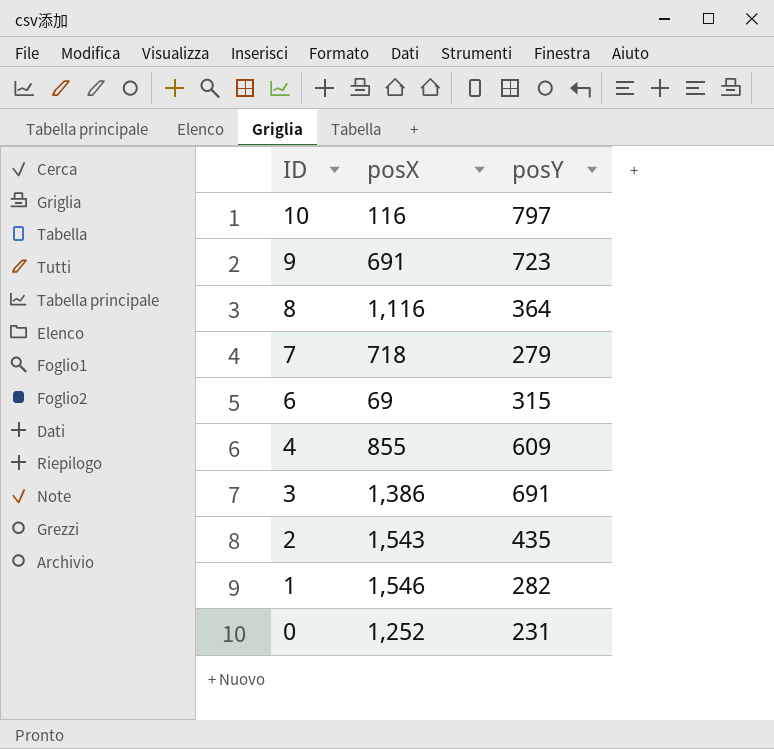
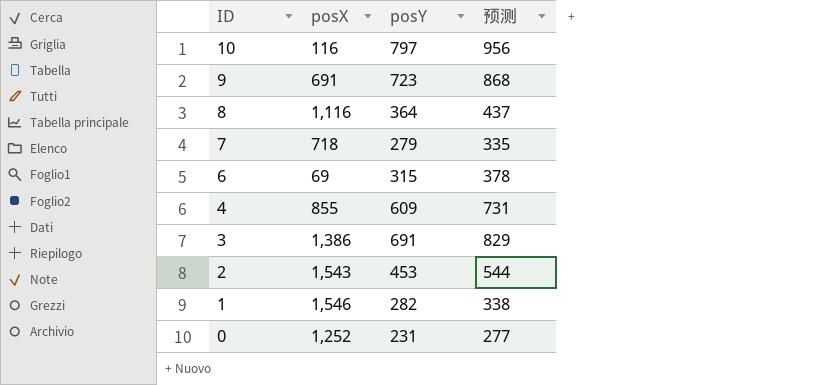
column 预测 | formula: none -> [posY] * 1.2
2 | posY: 435 -> 453

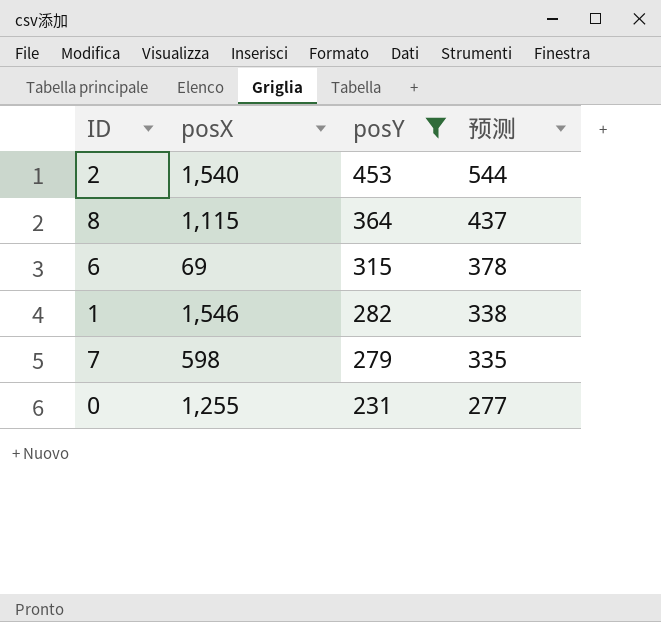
filter: none -> posY <= 453
row order: ID descending -> posY descending
2 | posX: 1,543 -> 1,540
8 | posX: 1,116 -> 1,115
7 | posX: 718 -> 598
0 | posX: 1,252 -> 1,255

